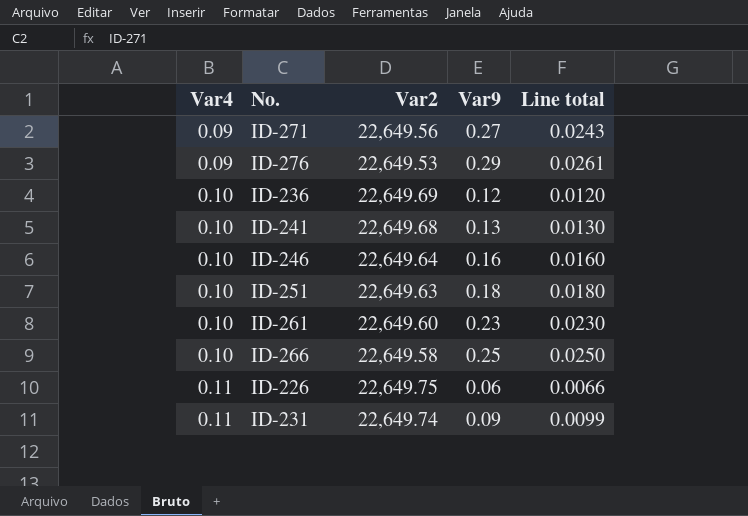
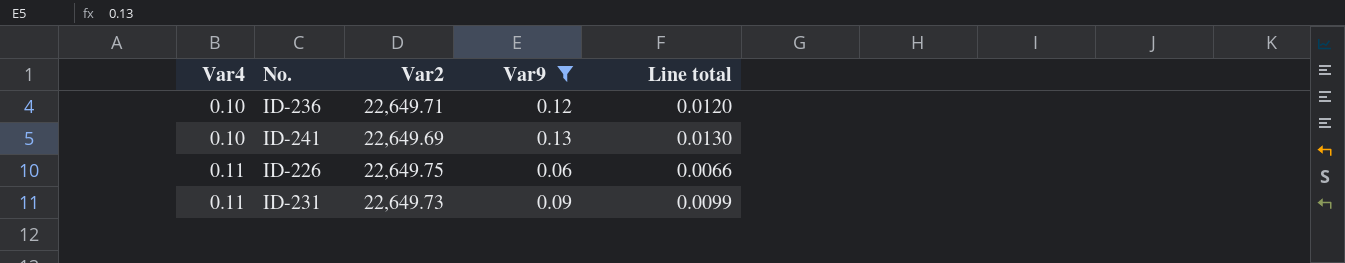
filter: none -> Var9 <= 0.13
ID-236 | Var2: 22,649.69 -> 22,649.71
ID-241 | Var2: 22,649.68 -> 22,649.69
ID-231 | Var2: 22,649.74 -> 22,649.73

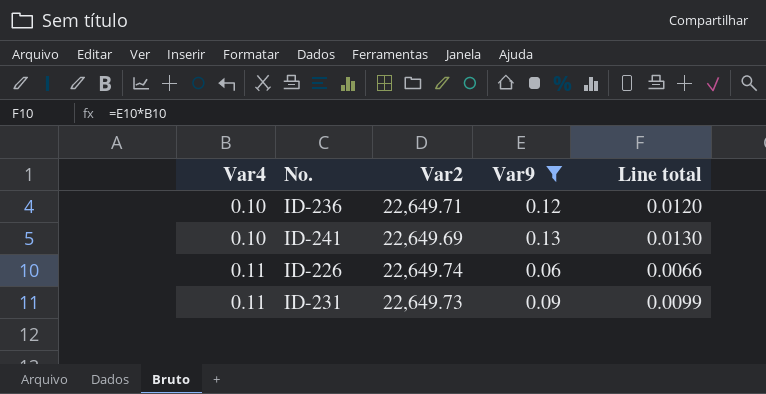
ID-226 | Var2: 22,649.75 -> 22,649.74

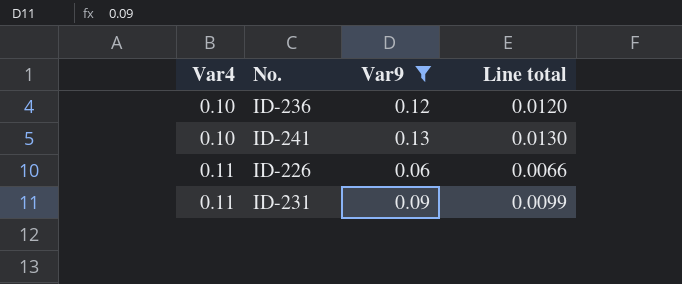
column Var2 | position: 3 -> none

